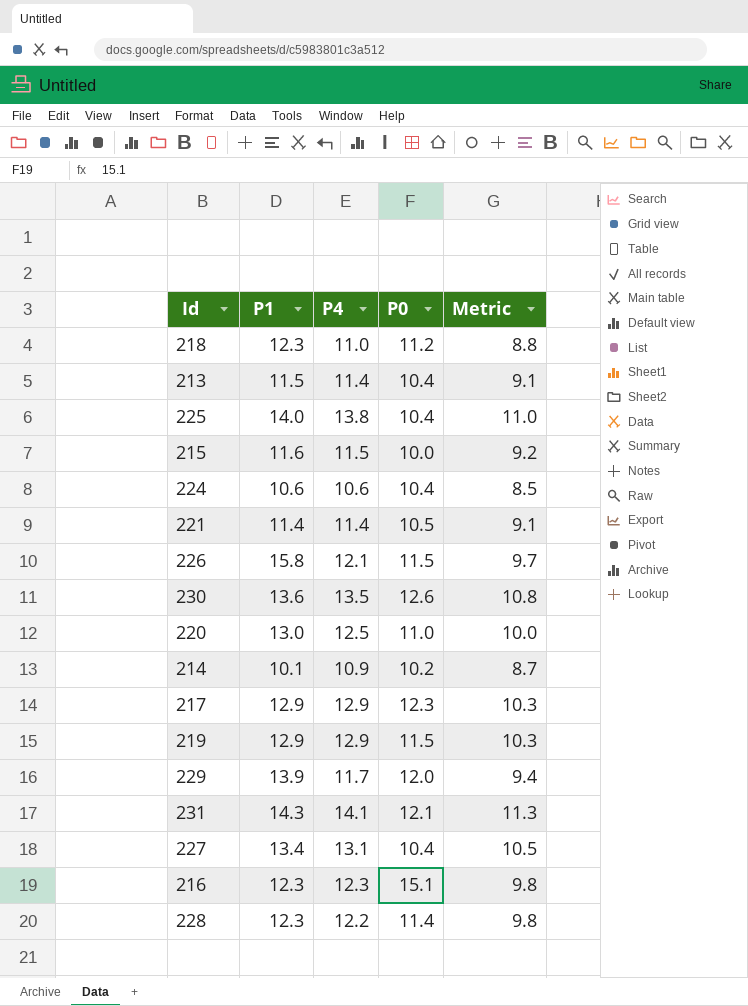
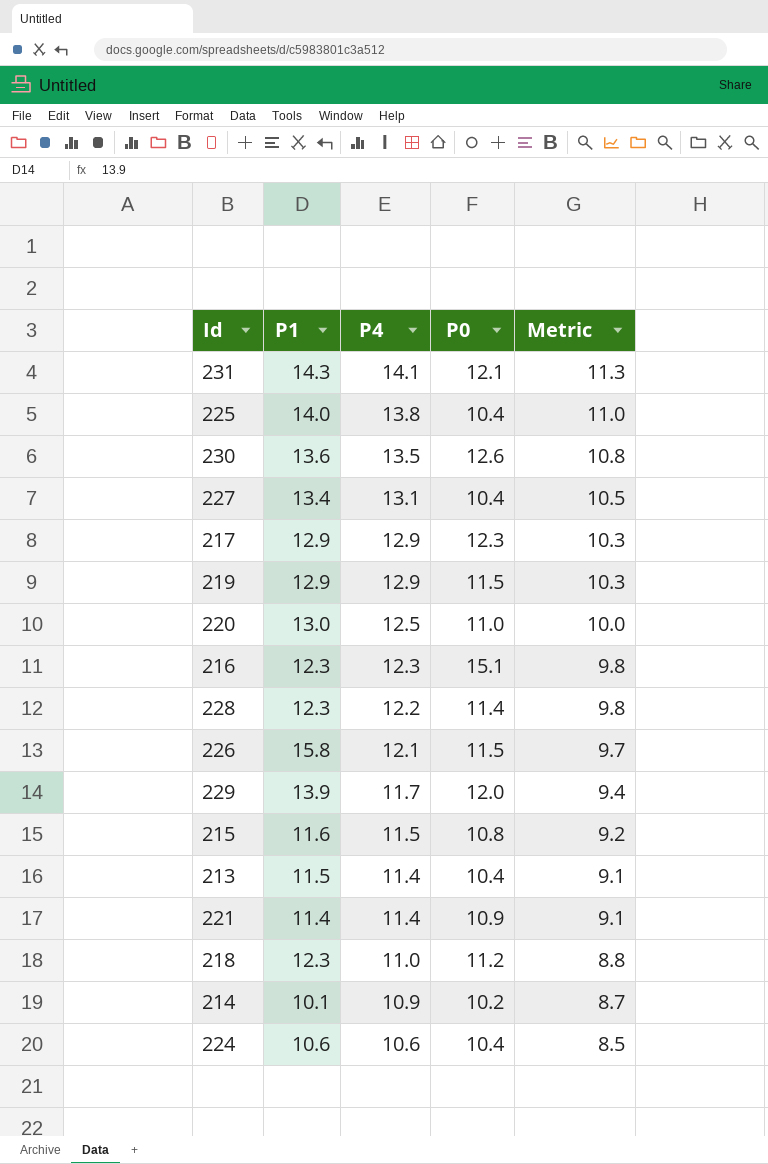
row order: none -> P4 descending
215 | P0: 10.0 -> 10.8
221 | P0: 10.5 -> 10.9

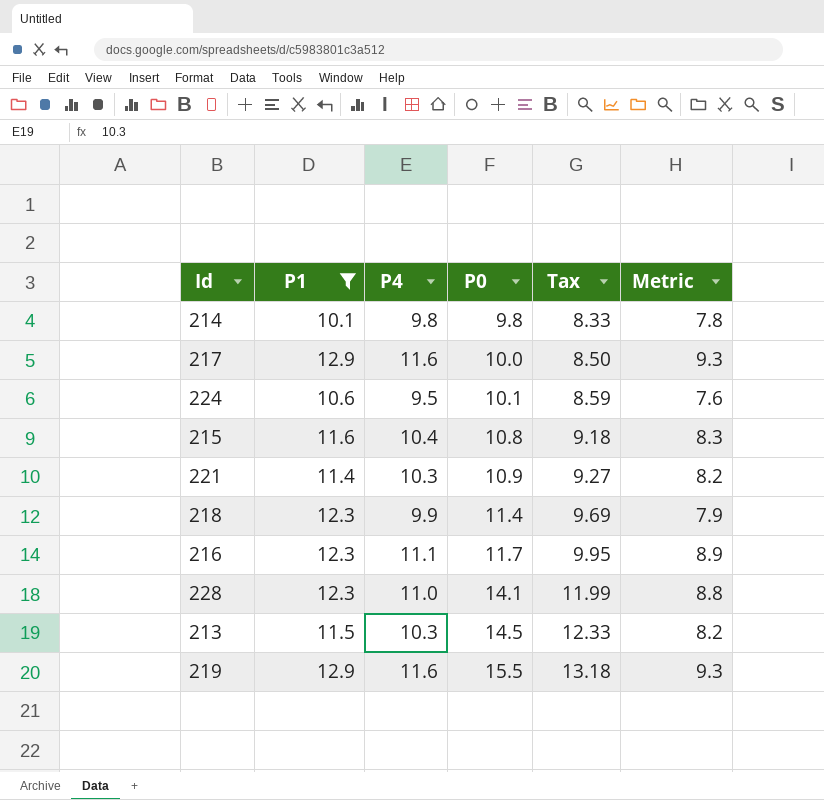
filter: none -> P1 <= 12.9
row order: P4 descending -> P0 ascending
column Tax | formula: none -> [P0] * 0.85
214 | P4: 10.9 -> 9.8
214 | P0: 10.2 -> 9.8
214 | Metric: 8.7 -> 7.8
217 | P4: 12.9 -> 11.6
217 | P0: 12.3 -> 10.0
217 | Metric: 10.3 -> 9.3
224 | P4: 10.6 -> 9.5
224 | P0: 10.4 -> 10.1
224 | Metric: 8.5 -> 7.6
215 | P4: 11.5 -> 10.4
215 | Metric: 9.2 -> 8.3
221 | P4: 11.4 -> 10.3
221 | Metric: 9.1 -> 8.2
218 | P4: 11.0 -> 9.9
218 | P0: 11.2 -> 11.4
218 | Metric: 8.8 -> 7.9
216 | P4: 12.3 -> 11.1
216 | P0: 15.1 -> 11.7
216 | Metric: 9.8 -> 8.9
228 | P4: 12.2 -> 11.0
228 | P0: 11.4 -> 14.1
228 | Metric: 9.8 -> 8.8
213 | P4: 11.4 -> 10.3
213 | P0: 10.4 -> 14.5
213 | Metric: 9.1 -> 8.2
219 | P4: 12.9 -> 11.6
219 | P0: 11.5 -> 15.5
219 | Metric: 10.3 -> 9.3

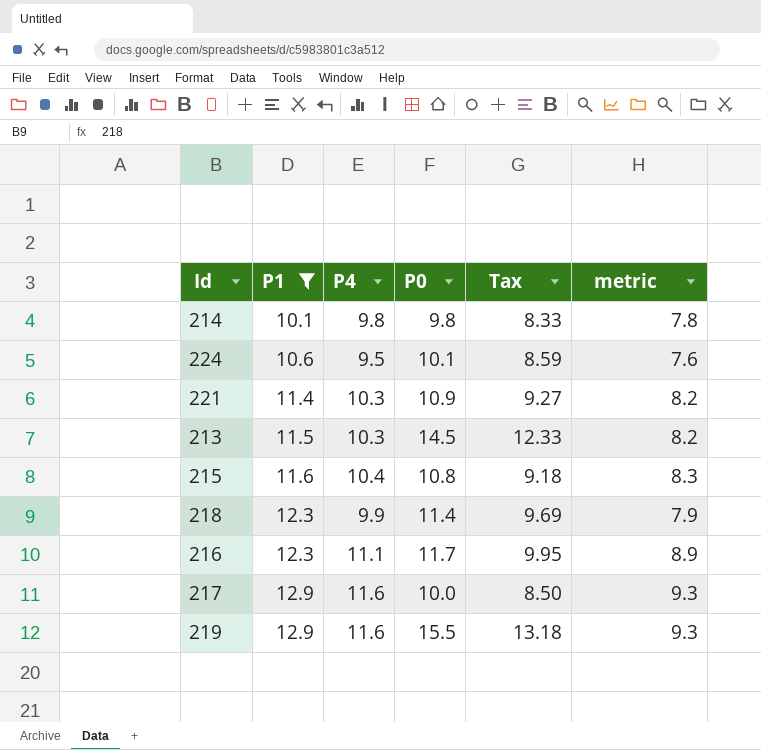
row order: P0 ascending -> P1 ascending
column name: Metric -> metric
row 228: 12.3 | 11.0 | 14.1 | 11.99 | 8.8 -> none

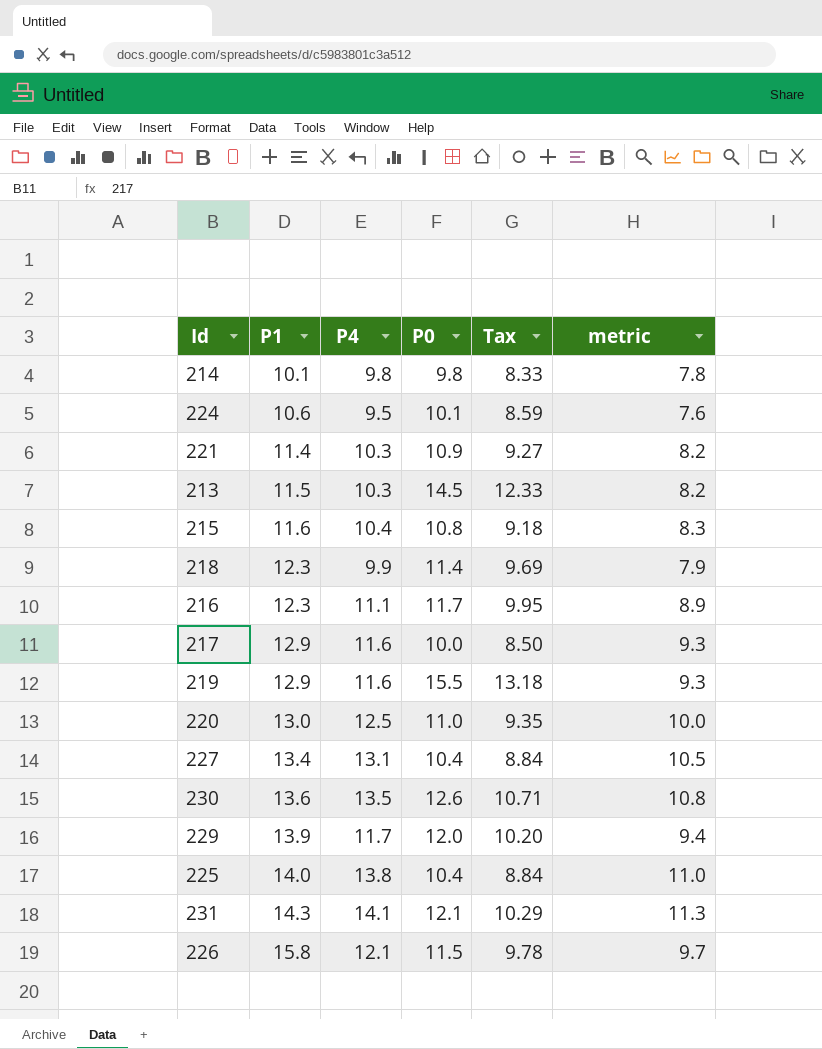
filter: P1 <= 12.9 -> none

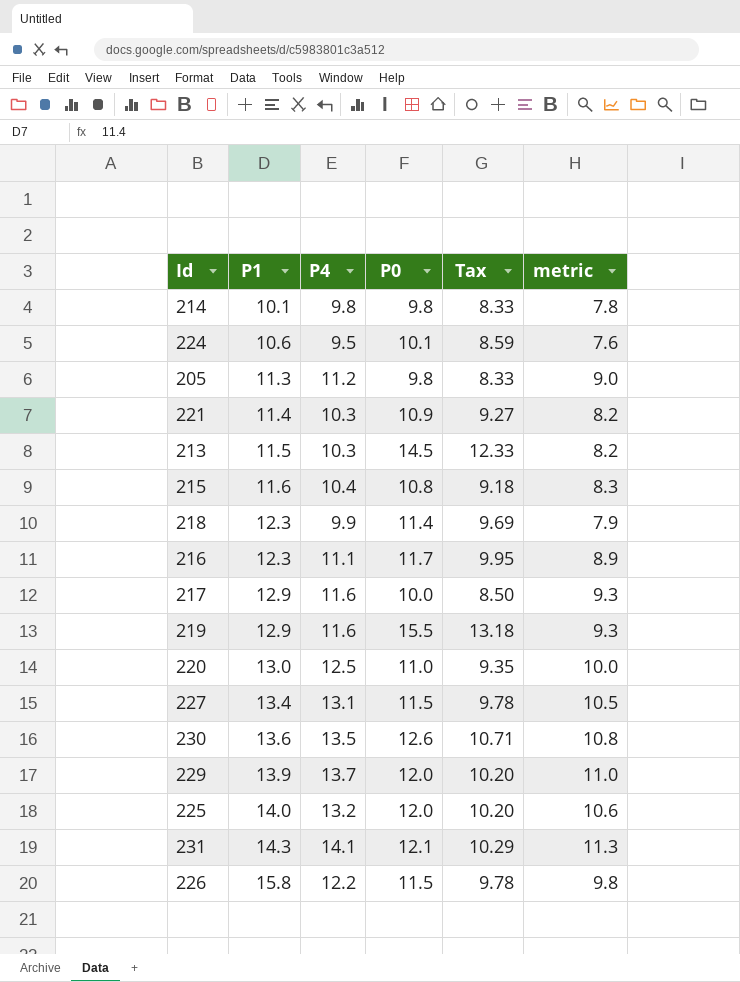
row 205: none -> 11.3 | 11.2 | 9.8 | 8.33 | 9.0
227 | P0: 10.4 -> 11.5
227 | Tax: 8.84 -> 9.78
229 | P4: 11.7 -> 13.7
229 | metric: 9.4 -> 11.0
225 | P4: 13.8 -> 13.2
225 | P0: 10.4 -> 12.0
225 | Tax: 8.84 -> 10.20
225 | metric: 11.0 -> 10.6
226 | P4: 12.1 -> 12.2
226 | metric: 9.7 -> 9.8

